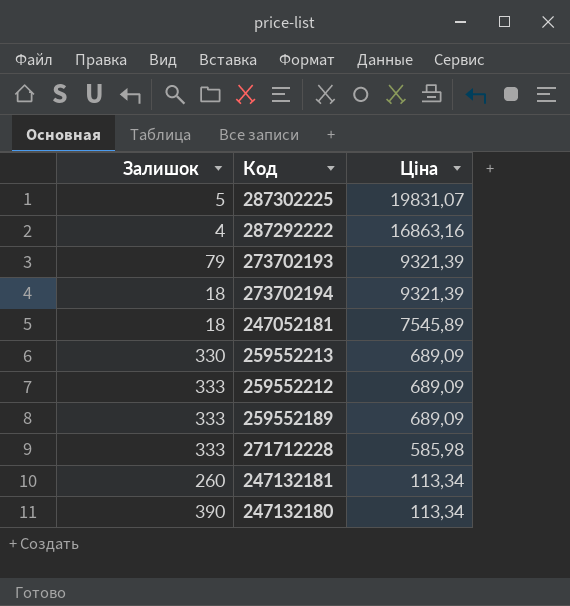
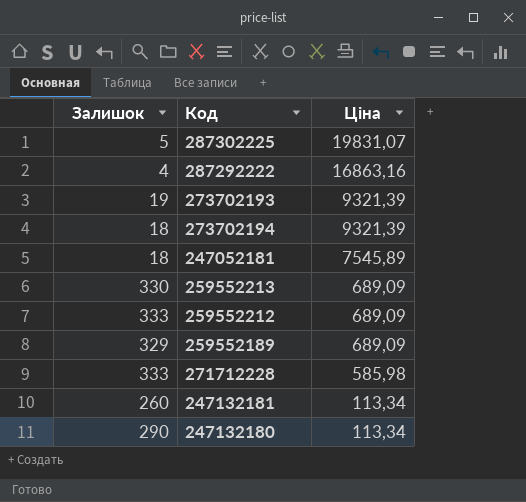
273702193 | Залишок: 79 -> 19
259552189 | Залишок: 333 -> 329
247132180 | Залишок: 390 -> 290

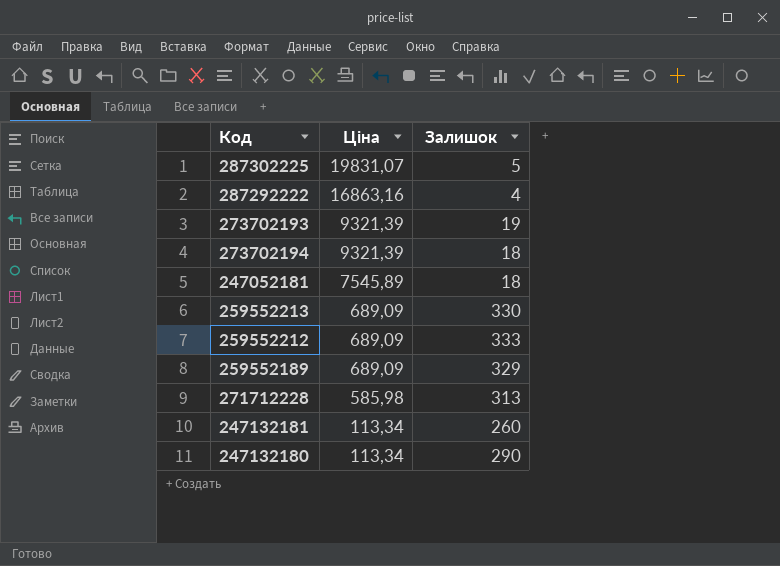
column Залишок | position: 1 -> 3
271712228 | Залишок: 333 -> 313

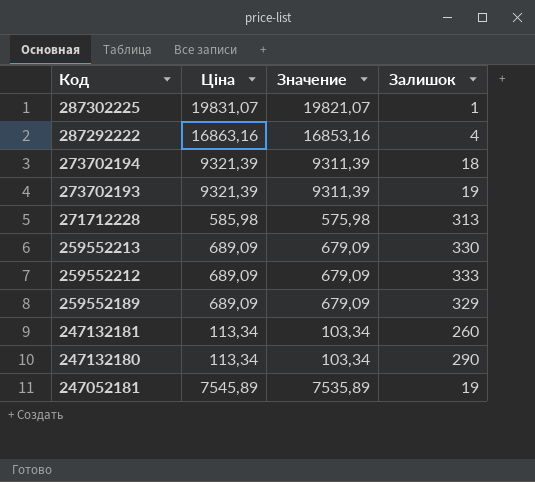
row order: Ціна descending -> Код descending
column Значение | formula: none -> [Ціна] - 10
287302225 | Залишок: 5 -> 1
247052181 | Залишок: 18 -> 19

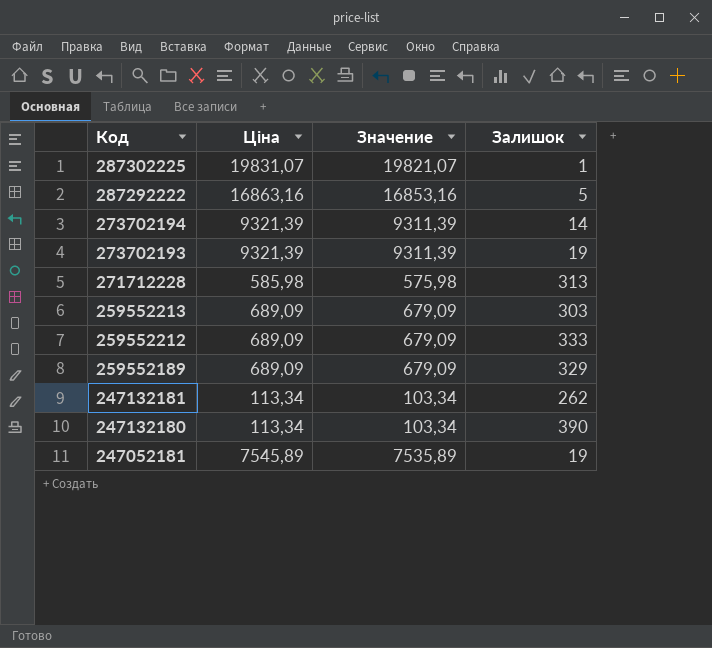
287292222 | Залишок: 4 -> 5
273702194 | Залишок: 18 -> 14
259552213 | Залишок: 330 -> 303
247132181 | Залишок: 260 -> 262
247132180 | Залишок: 290 -> 390

